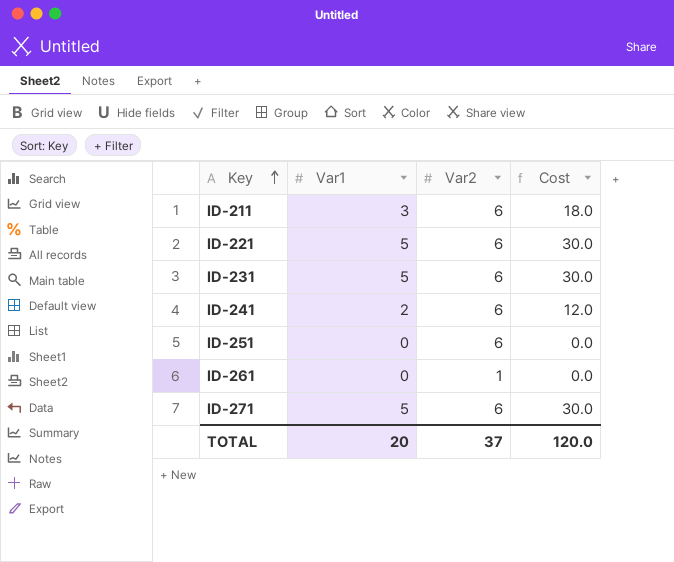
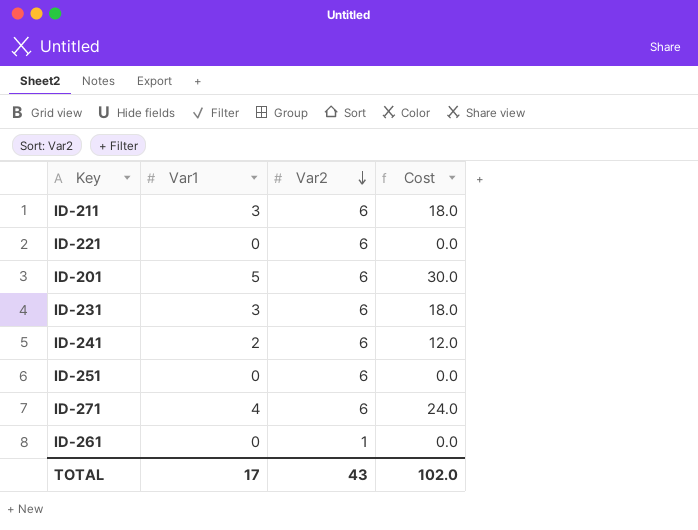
row order: Key ascending -> Var2 descending
ID-221 | Var1: 5 -> 0
ID-221 | Cost: 30.0 -> 0.0
row ID-201: none -> 5 | 6 | 30.0
ID-231 | Var1: 5 -> 3
ID-231 | Cost: 30.0 -> 18.0
ID-271 | Var1: 5 -> 4
ID-271 | Cost: 30.0 -> 24.0
TOTAL | Var1: 20 -> 17
TOTAL | Var2: 37 -> 43
TOTAL | Cost: 120.0 -> 102.0

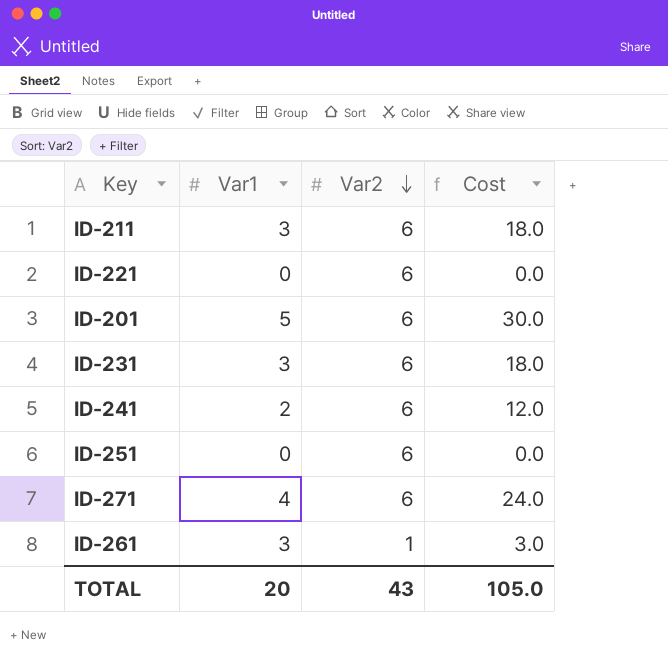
ID-261 | Var1: 0 -> 3
ID-261 | Cost: 0.0 -> 3.0
TOTAL | Var1: 17 -> 20
TOTAL | Cost: 102.0 -> 105.0

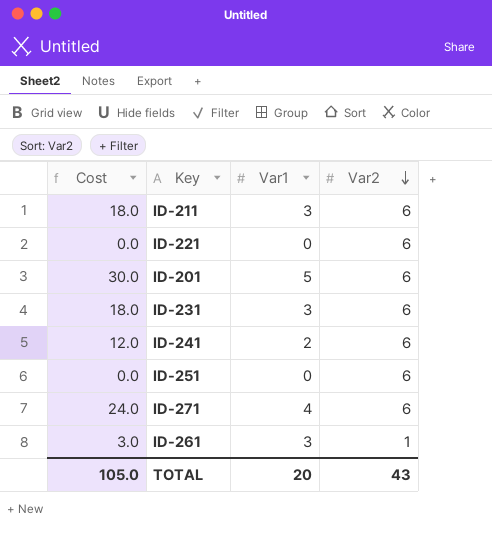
column Cost | position: 4 -> 1

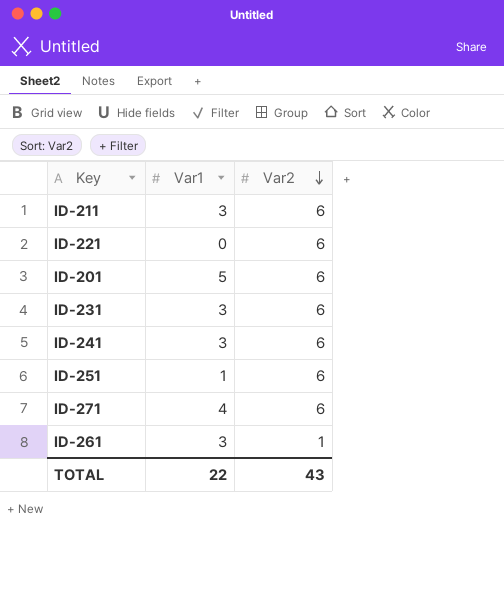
column Cost | formula: [Var1] * [Var2] -> none
ID-241 | Var1: 2 -> 3
ID-251 | Var1: 0 -> 1
TOTAL | Var1: 20 -> 22

